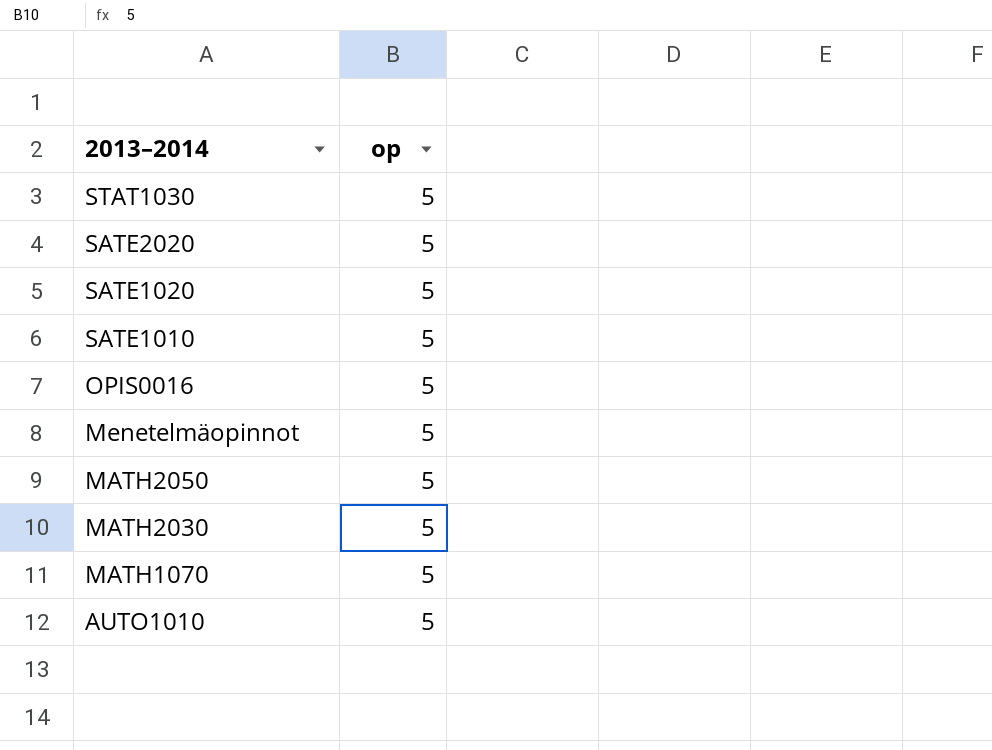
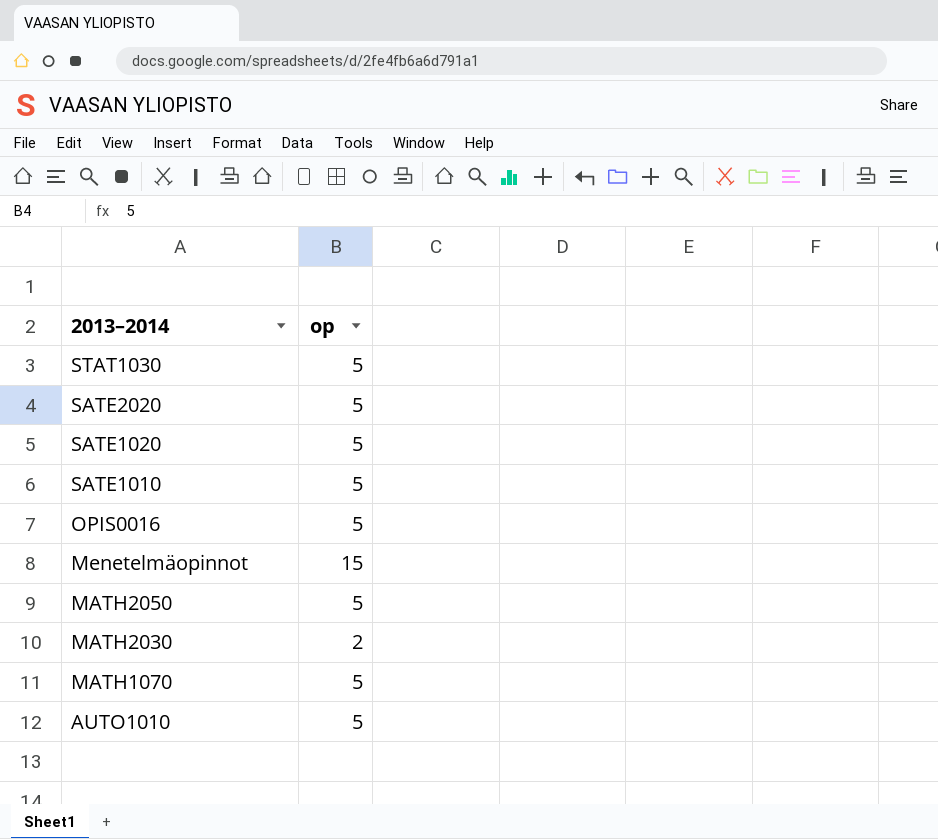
Menetelmäopinnot | op: 5 -> 15
MATH2030 | op: 5 -> 2

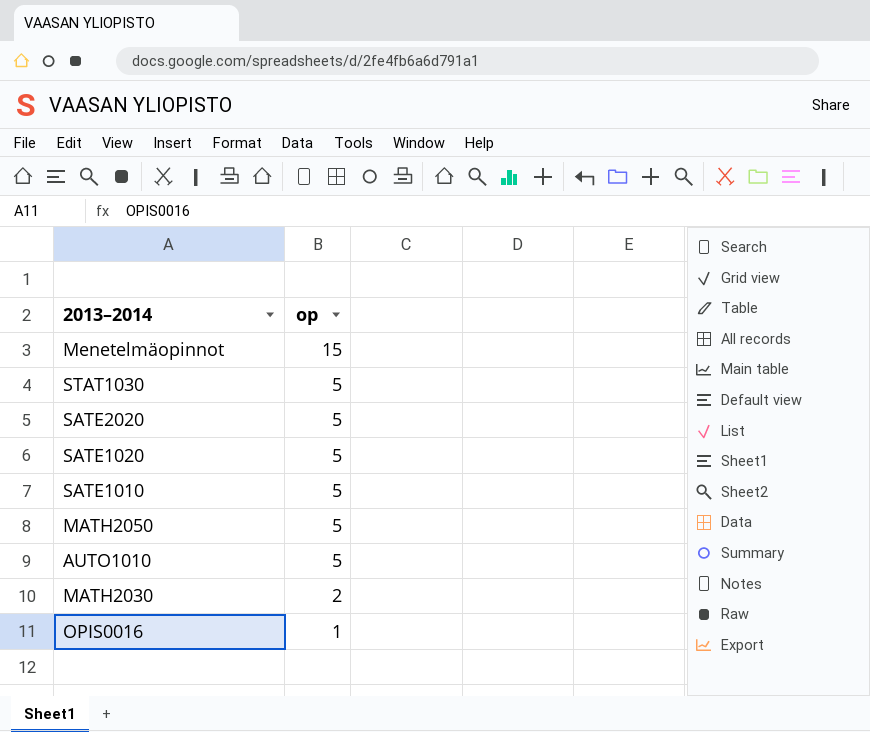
row order: 2013–2014 descending -> op descending
row MATH1070: 5 -> none
OPIS0016 | op: 5 -> 1

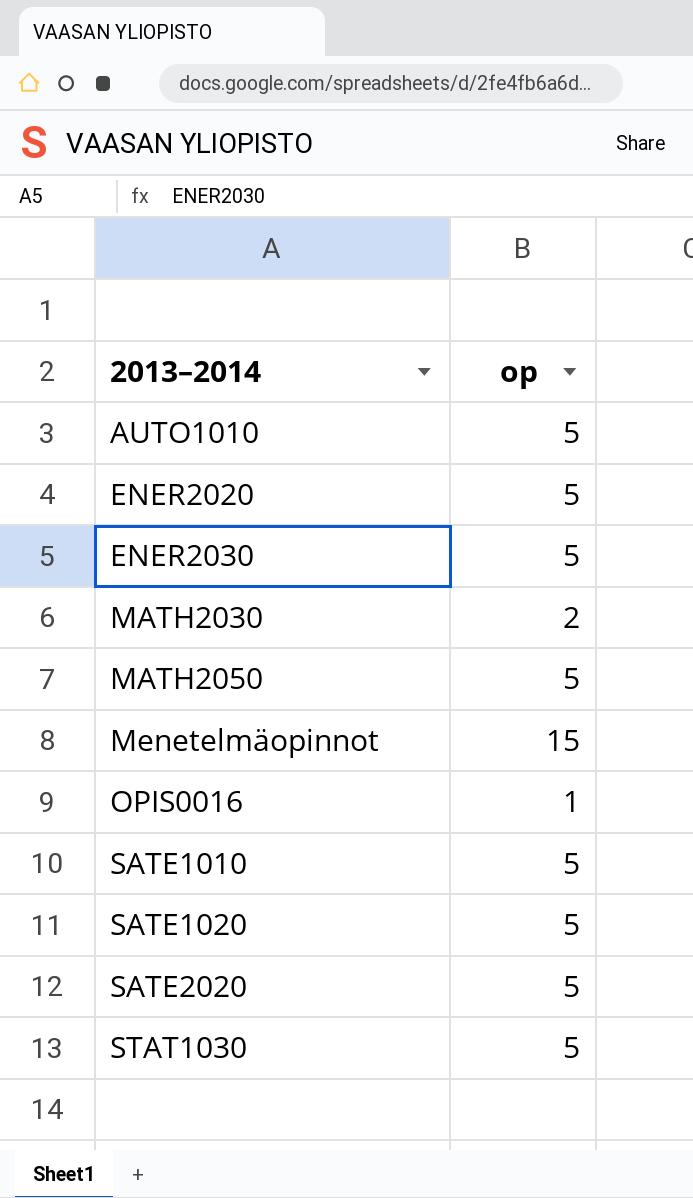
row order: op descending -> 2013–2014 ascending
row ENER2020: none -> 5
row ENER2030: none -> 5

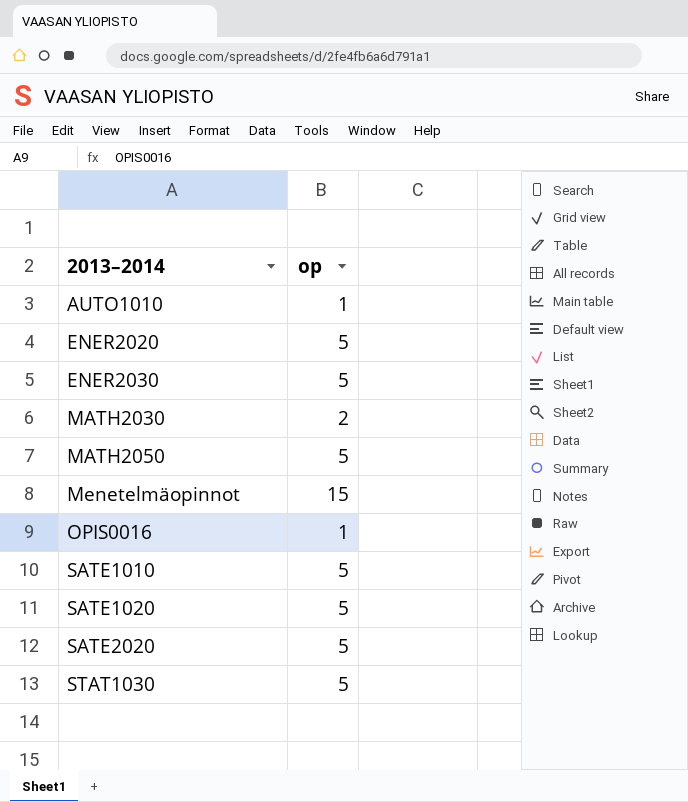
AUTO1010 | op: 5 -> 1

